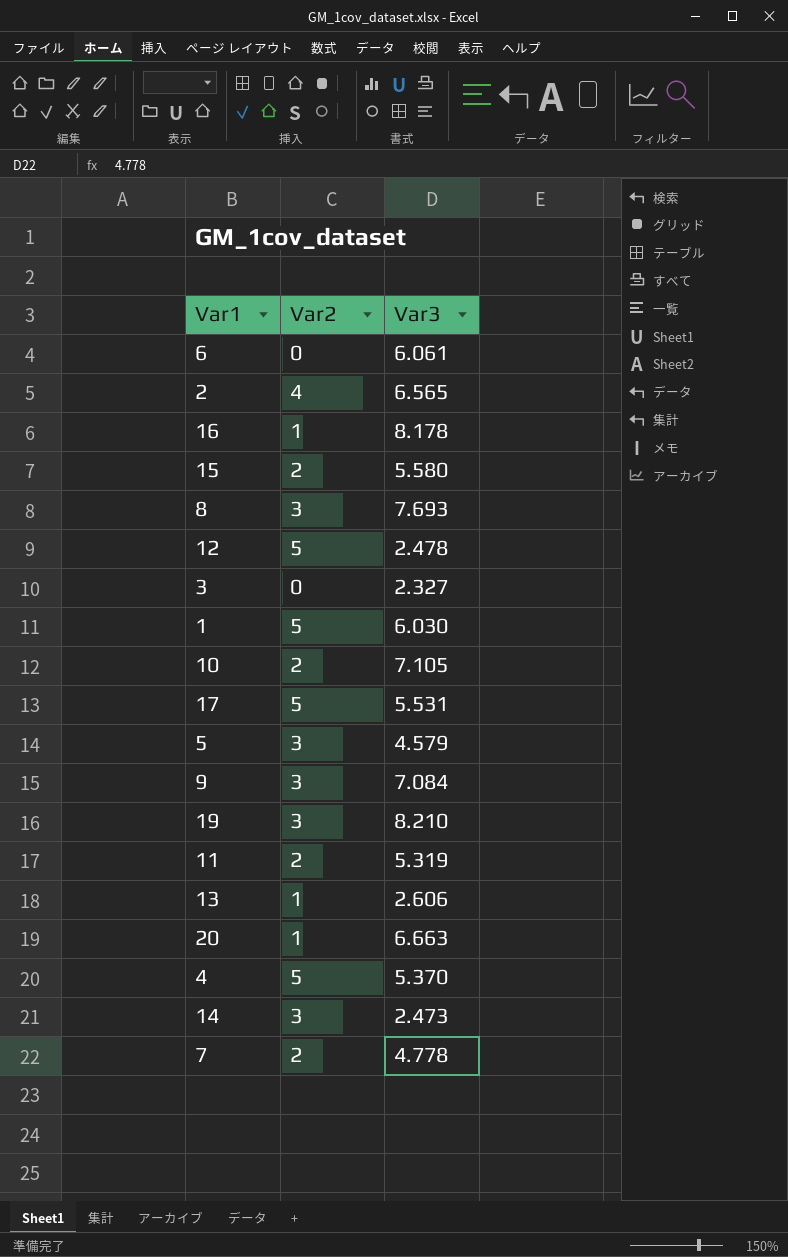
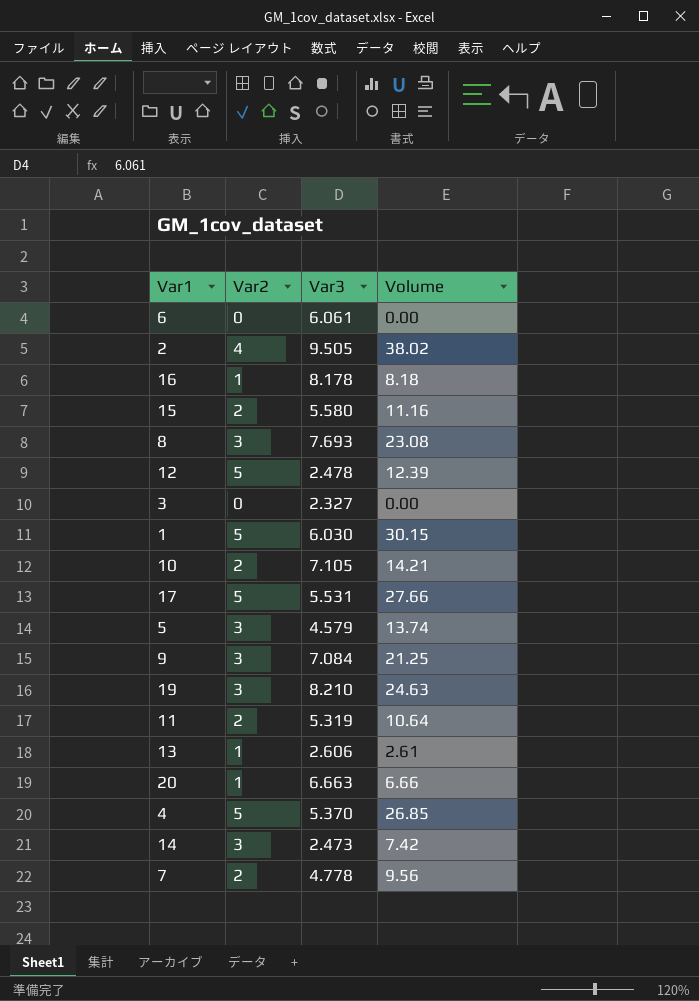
column Volume | formula: none -> [Var2] * [Var3]
2 | Var3: 6.565 -> 9.505

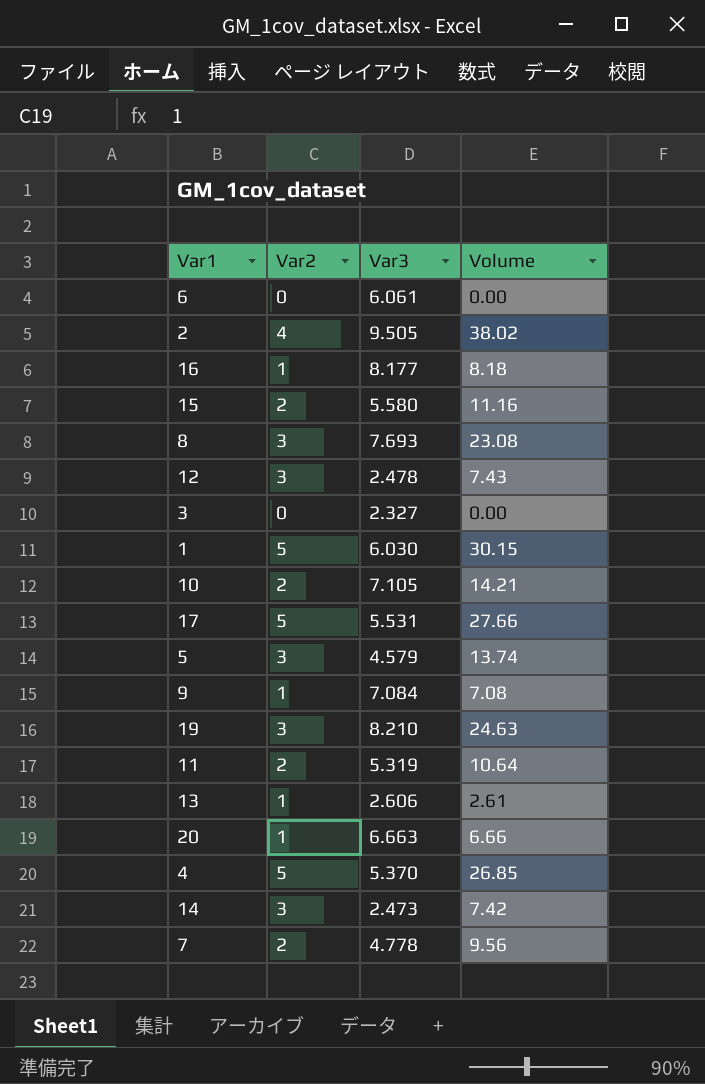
16 | Var3: 8.178 -> 8.177
12 | Var2: 5 -> 3
12 | Volume: 12.39 -> 7.43
9 | Var2: 3 -> 1
9 | Volume: 21.25 -> 7.08

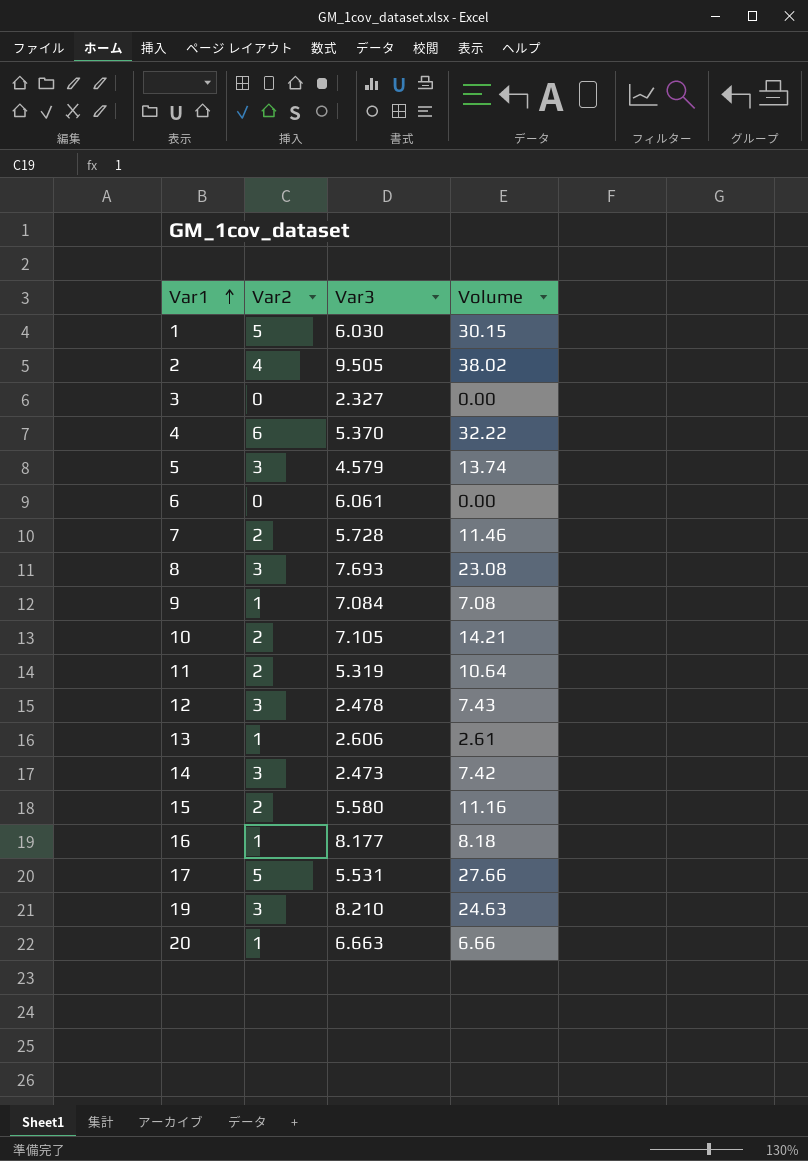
row order: none -> Var1 ascending
4 | Var2: 5 -> 6
4 | Volume: 26.85 -> 32.22
7 | Var3: 4.778 -> 5.728
7 | Volume: 9.56 -> 11.46

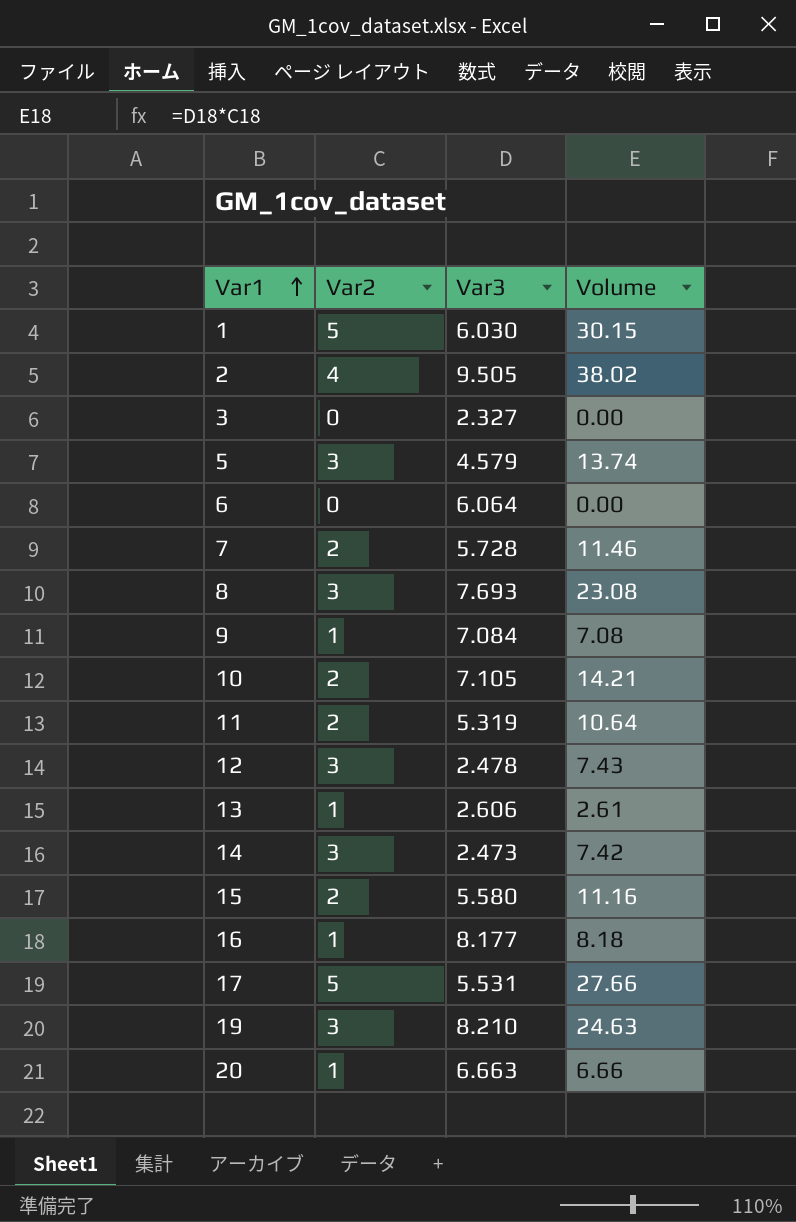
row 4: 6 | 5.370 | 32.22 -> none
6 | Var3: 6.061 -> 6.064

